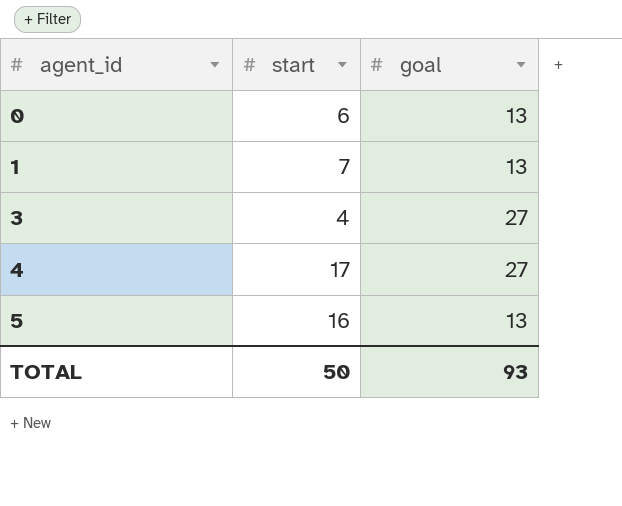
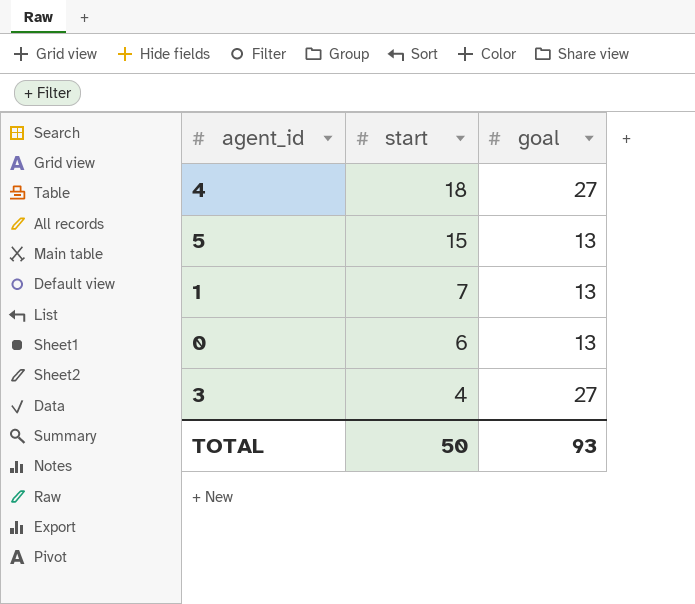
row order: agent_id ascending -> start descending
4 | start: 17 -> 18
5 | start: 16 -> 15

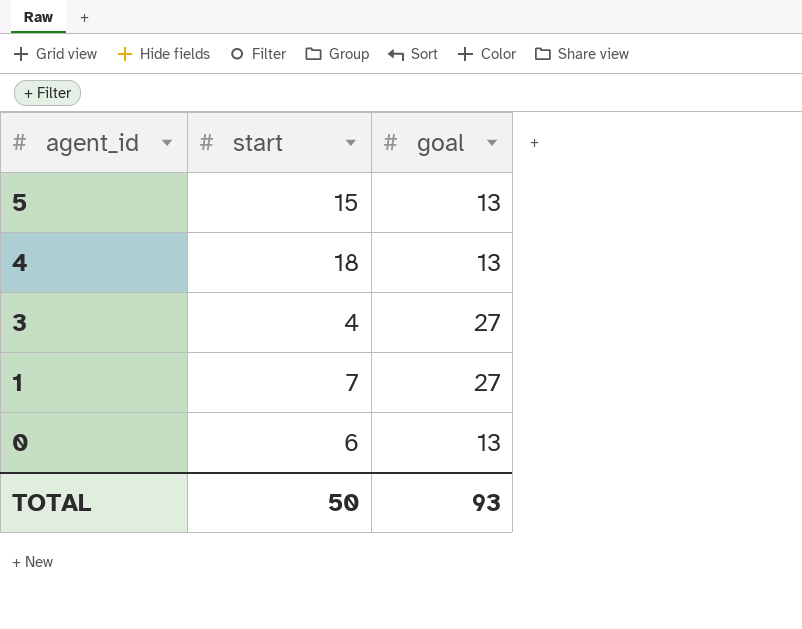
row order: start descending -> agent_id descending
4 | goal: 27 -> 13
1 | goal: 13 -> 27

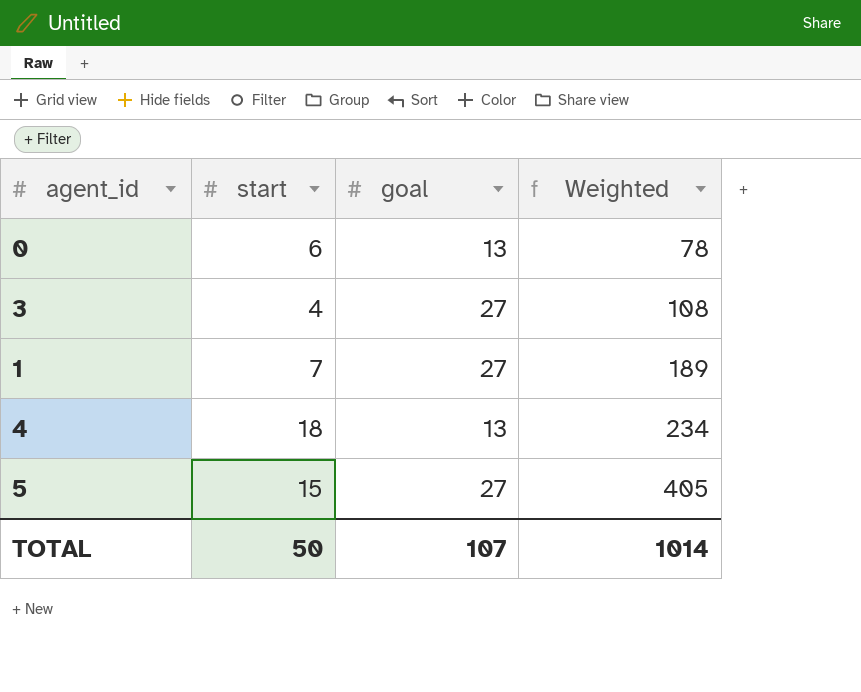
row order: agent_id descending -> Weighted ascending
column Weighted | formula: none -> [start] * [goal]
5 | goal: 13 -> 27
TOTAL | goal: 93 -> 107

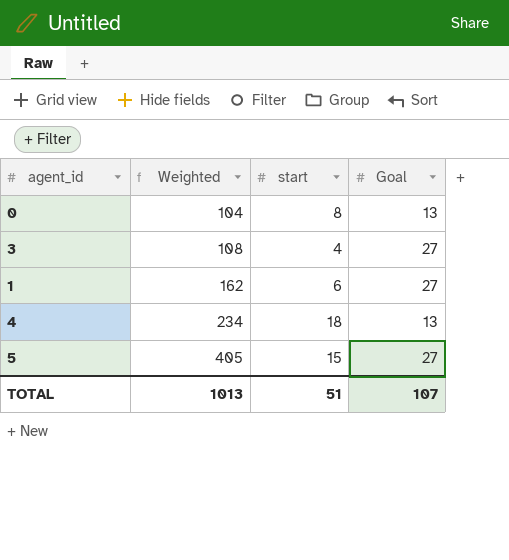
column Weighted | position: 4 -> 2
column name: goal -> Goal
0 | Weighted: 78 -> 104
0 | start: 6 -> 8
1 | Weighted: 189 -> 162
1 | start: 7 -> 6
TOTAL | Weighted: 1014 -> 1013
TOTAL | start: 50 -> 51

